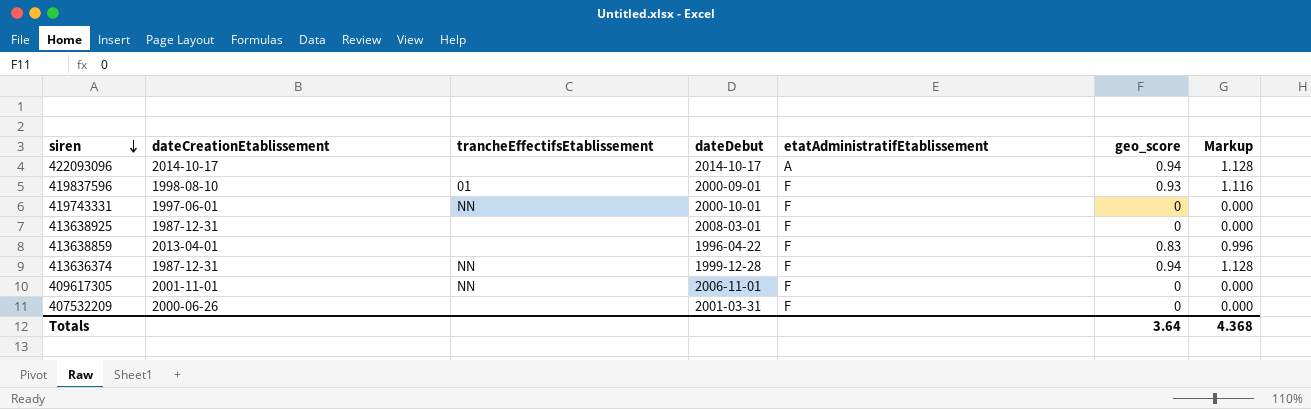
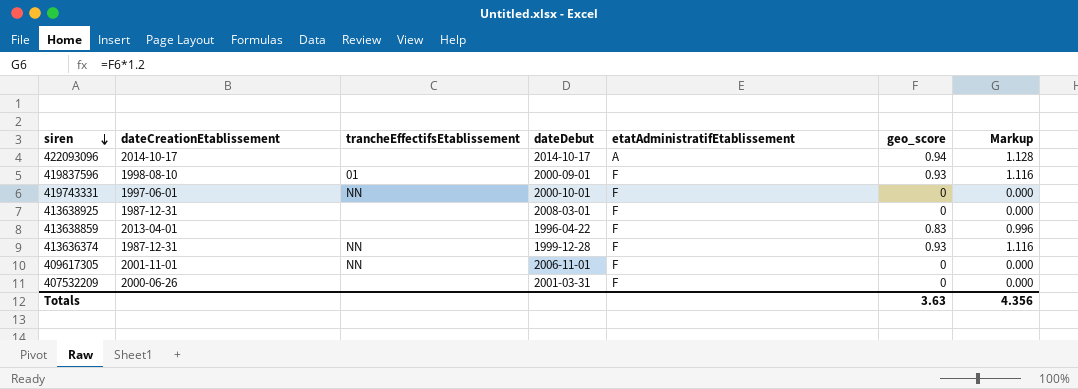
413636374 | geo_score: 0.94 -> 0.93
413636374 | Markup: 1.128 -> 1.116
Totals | geo_score: 3.64 -> 3.63
Totals | Markup: 4.368 -> 4.356

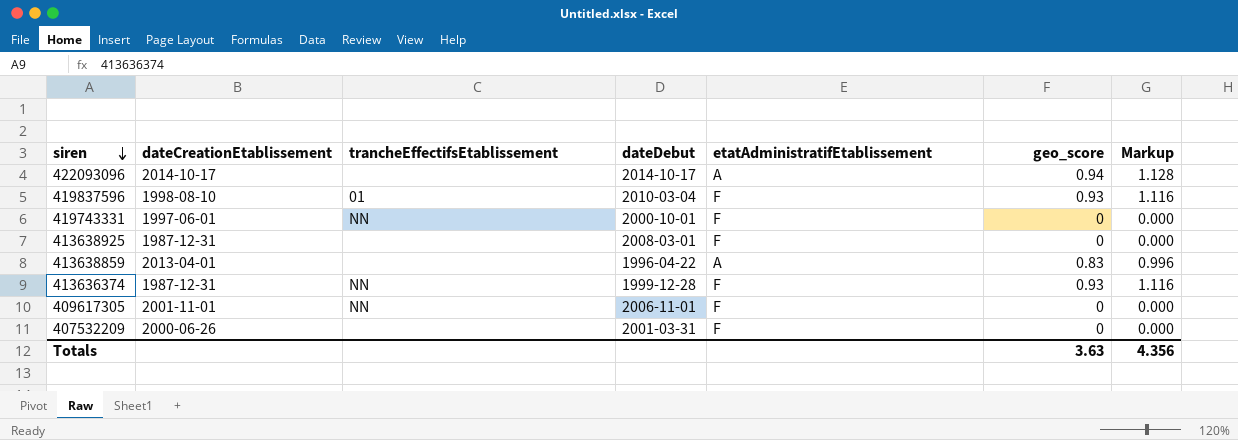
419837596 | dateDebut: 2000-09-01 -> 2010-03-04
413638859 | etatAdministratifEtablissement: F -> A

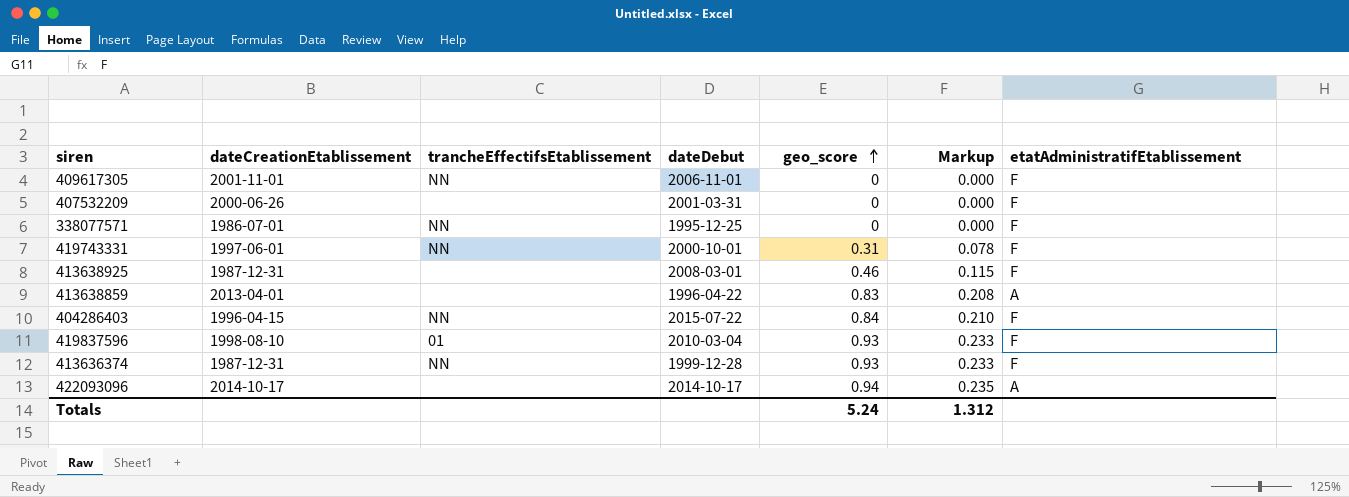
row order: siren descending -> geo_score ascending
column Markup | formula: [geo_score] * 1.2 -> [geo_score] * 0.25
column etatAdministratifEtablissement | position: 5 -> 7
row 338077571: none -> 1986-07-01 | NN | 1995-12-25 | 0 | 0.000 | F
419743331 | geo_score: 0 -> 0.31
413638925 | geo_score: 0 -> 0.46
row 404286403: none -> 1996-04-15 | NN | 2015-07-22 | 0.84 | 0.210 | F
Totals | geo_score: 3.63 -> 5.24
Totals | Markup: 4.356 -> 1.312

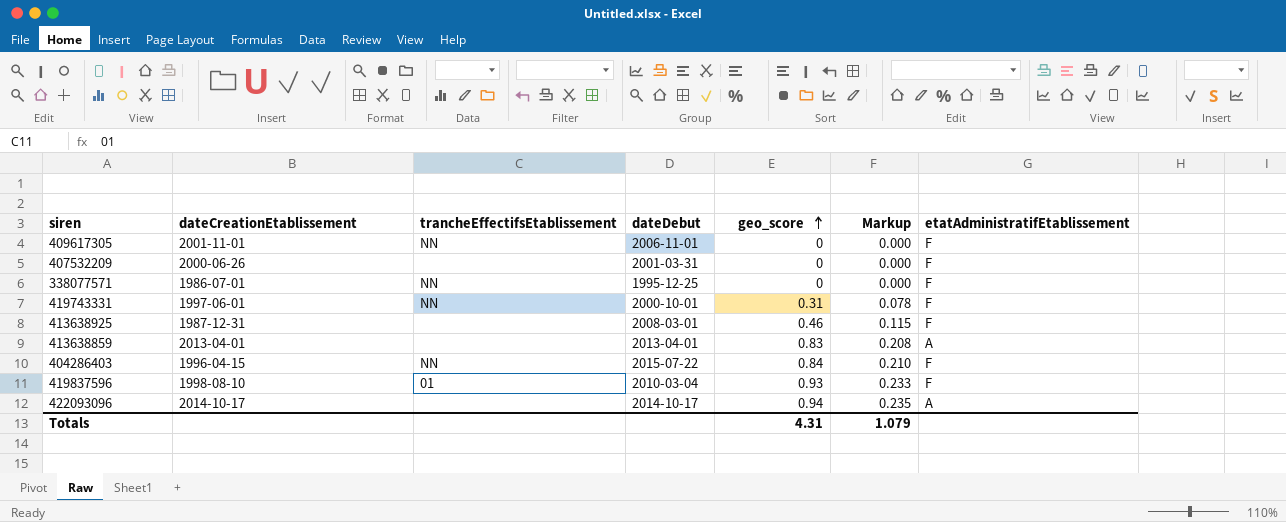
row 413636374: 1987-12-31 | NN | 1999-12-28 | 0.93 | 0.233 | F -> none
413638859 | dateDebut: 1996-04-22 -> 2013-04-01
Totals | geo_score: 5.24 -> 4.31
Totals | Markup: 1.312 -> 1.079

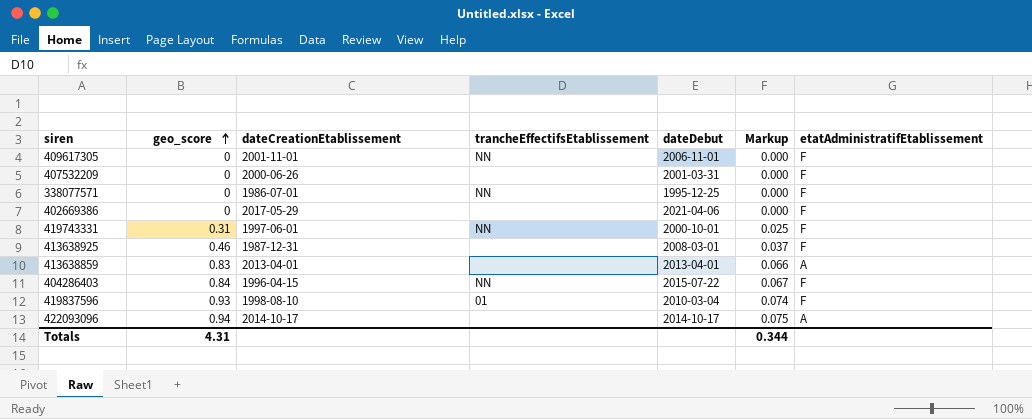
column geo_score | position: 5 -> 2
column Markup | formula: [geo_score] * 0.25 -> [geo_score] * 0.08
row 402669386: none -> 0 | 2017-05-29 | none | 2021-04-06 | 0.000 | F
Totals | Markup: 1.079 -> 0.344

